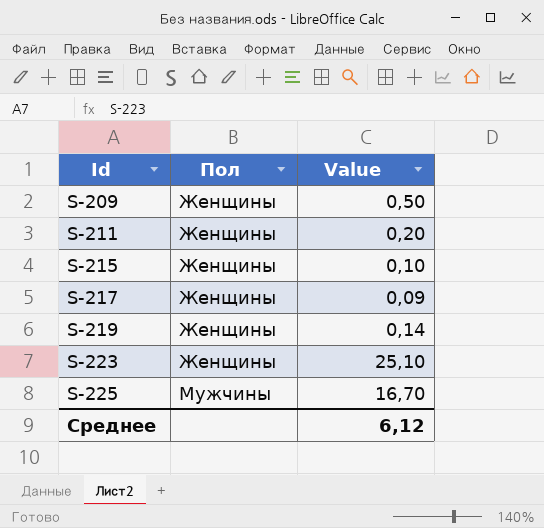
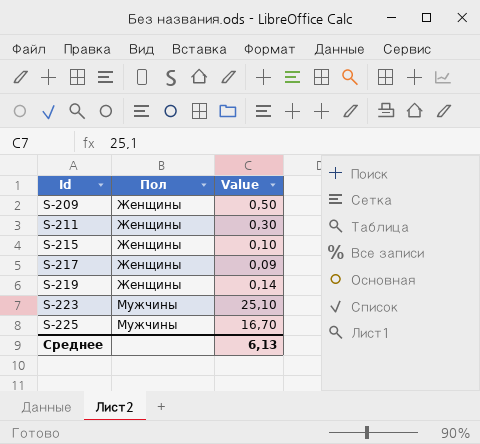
S-211 | Value: 0,20 -> 0,30
S-223 | Пол: Женщины -> Мужчины
Среднее | Value: 6,12 -> 6,13

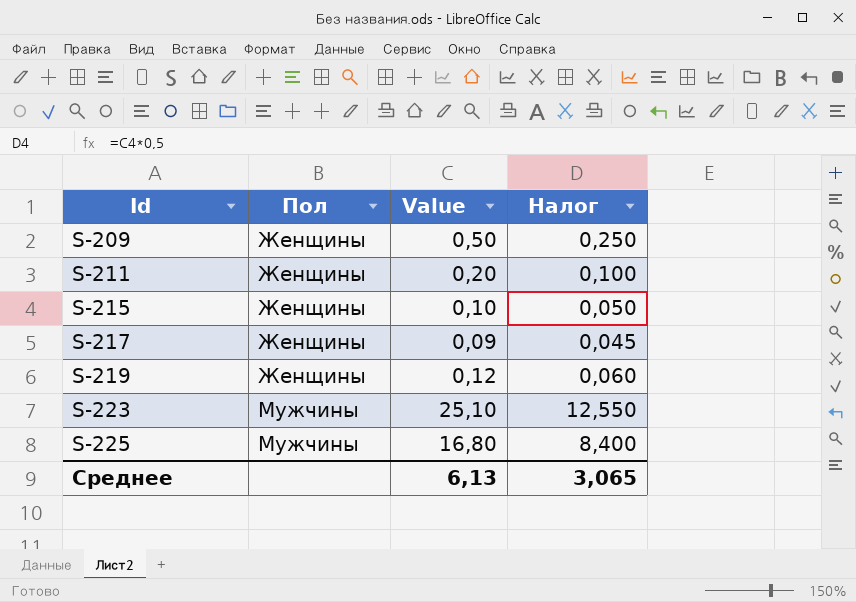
column Налог | formula: none -> [Value] * 0,5
S-211 | Value: 0,30 -> 0,20
S-219 | Value: 0,14 -> 0,12
S-225 | Value: 16,70 -> 16,80

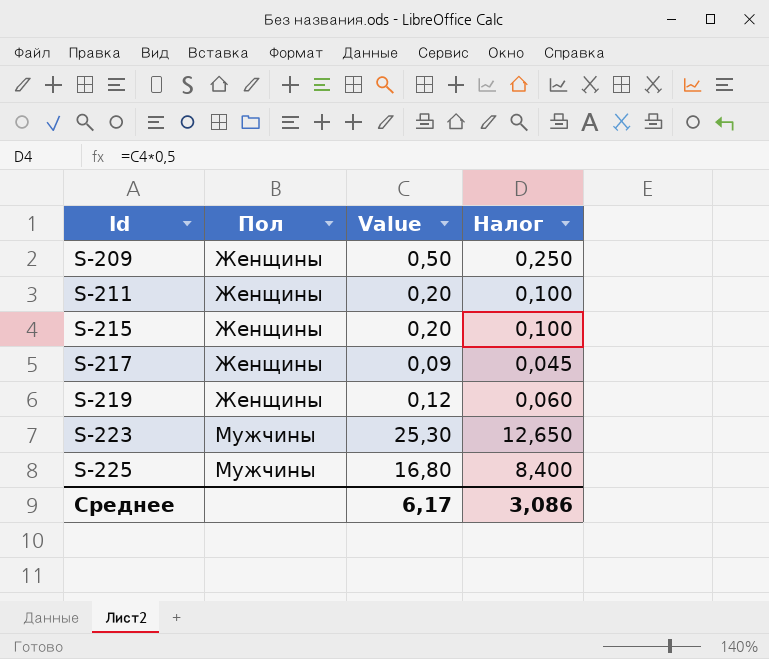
S-215 | Value: 0,10 -> 0,20
S-215 | Налог: 0,050 -> 0,100
S-223 | Value: 25,10 -> 25,30
S-223 | Налог: 12,550 -> 12,650
Среднее | Value: 6,13 -> 6,17
Среднее | Налог: 3,065 -> 3,086

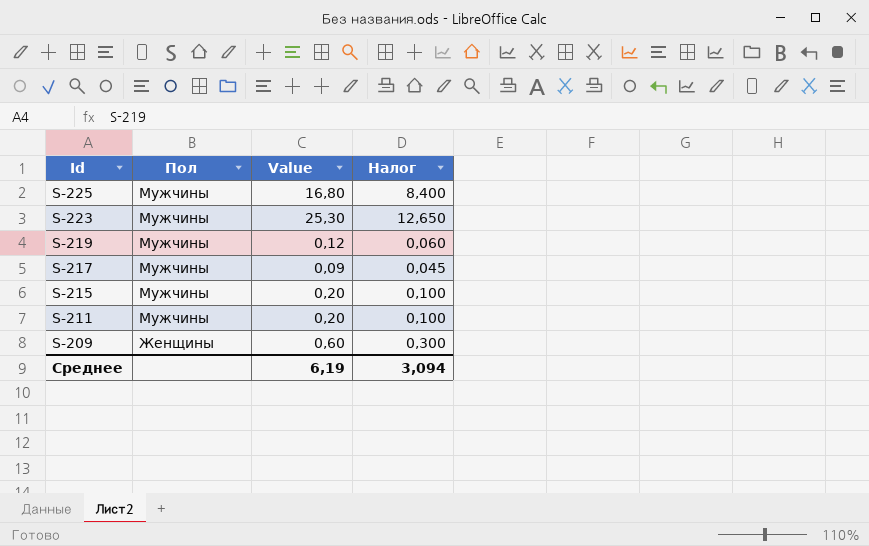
row order: Id ascending -> Id descending
S-219 | Пол: Женщины -> Мужчины
S-217 | Пол: Женщины -> Мужчины
S-215 | Пол: Женщины -> Мужчины
S-211 | Пол: Женщины -> Мужчины
S-209 | Value: 0,50 -> 0,60
S-209 | Налог: 0,250 -> 0,300
Среднее | Value: 6,17 -> 6,19
Среднее | Налог: 3,086 -> 3,094

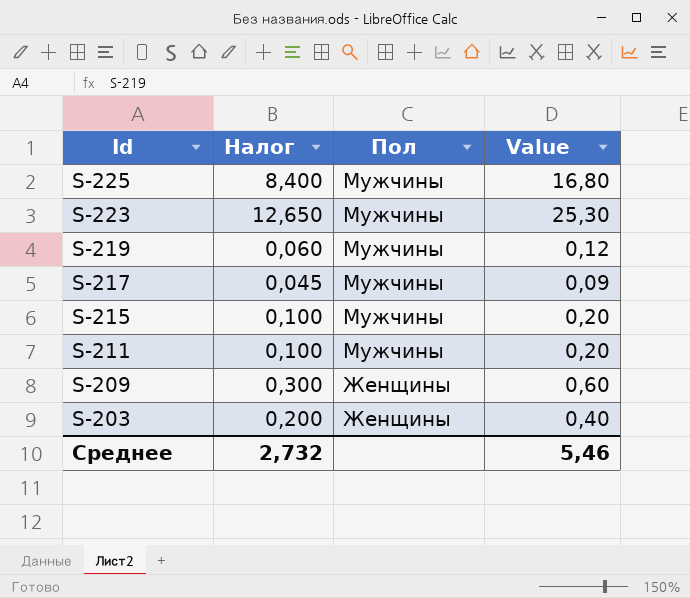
column Налог | position: 4 -> 2
row S-203: none -> 0,200 | Женщины | 0,40
Среднее | Налог: 3,094 -> 2,732
Среднее | Value: 6,19 -> 5,46

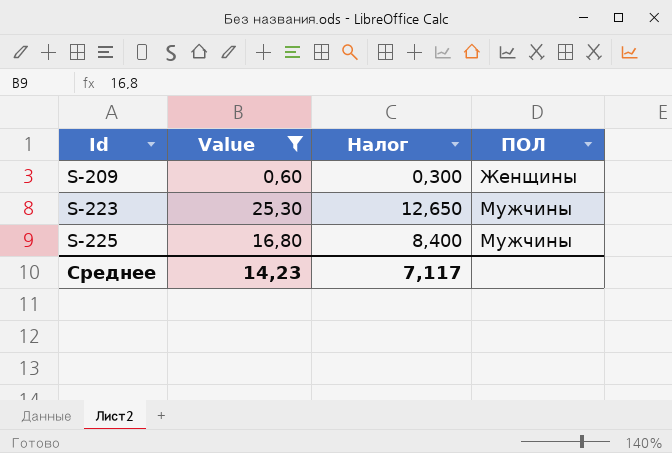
filter: none -> Value >= 0,60
row order: Id descending -> Id ascending
column Value | position: 4 -> 2
column name: Пол -> ПОЛ
Среднее | Value: 5,46 -> 14,23
Среднее | Налог: 2,732 -> 7,117

